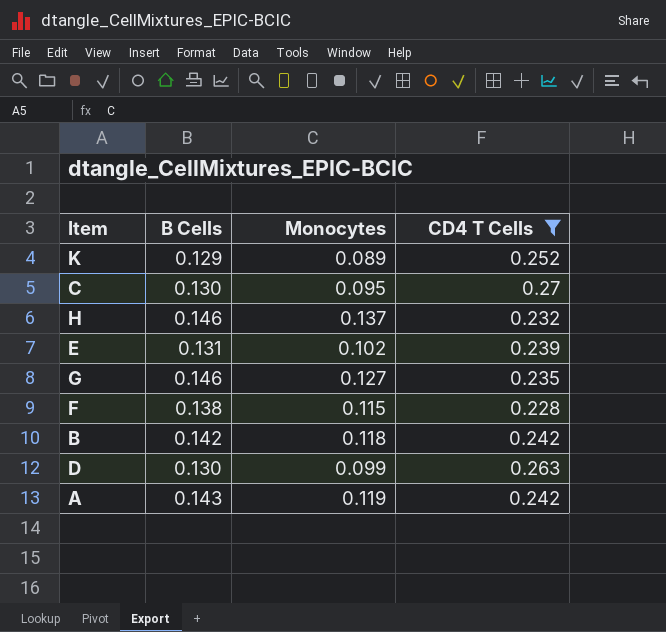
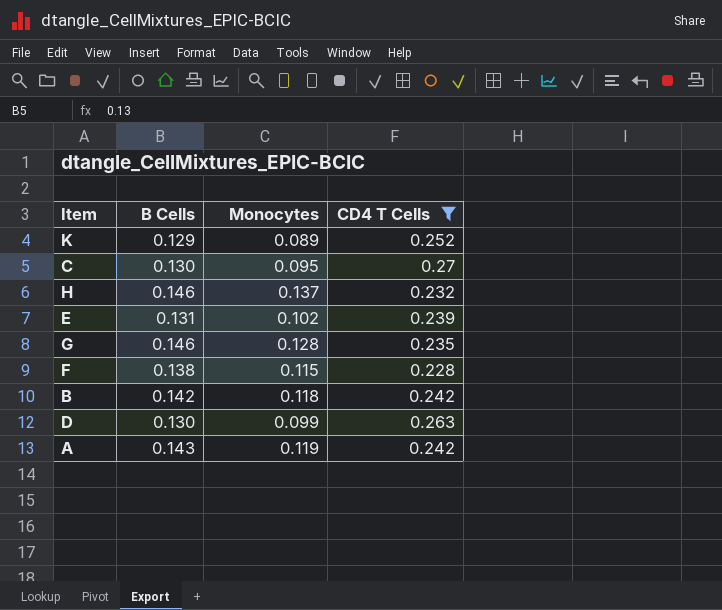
G | Monocytes: 0.127 -> 0.128

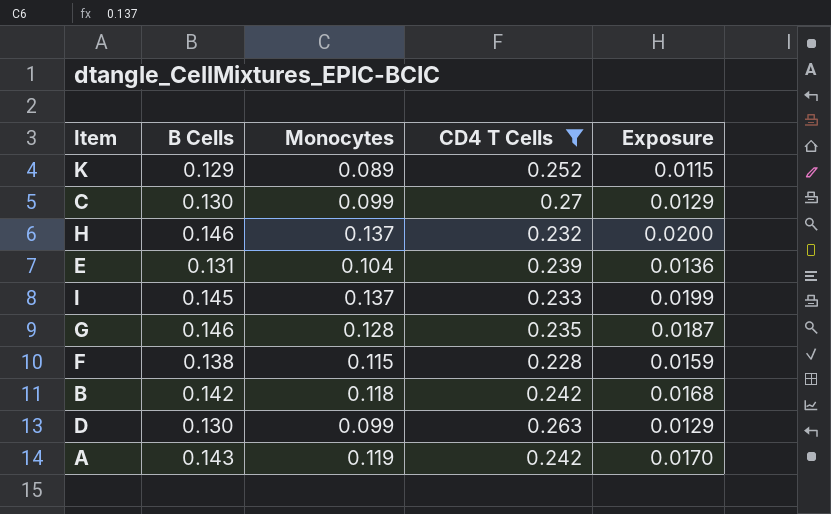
column Exposure | formula: none -> [B Cells] * [Monocytes]
C | Monocytes: 0.095 -> 0.099
E | Monocytes: 0.102 -> 0.104
row I: none -> 0.145 | 0.137 | 0.233 | 0.0199

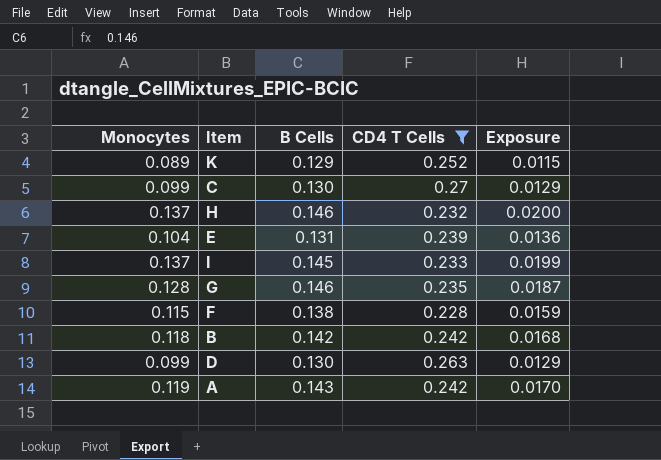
column Monocytes | position: 3 -> 1

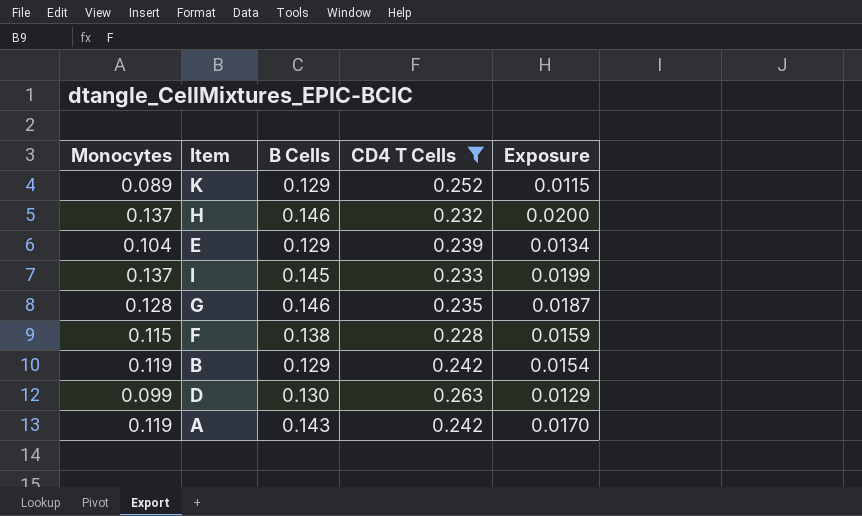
row C: 0.099 | 0.130 | 0.27 | 0.0129 -> none
E | B Cells: 0.131 -> 0.129
E | Exposure: 0.0136 -> 0.0134
B | Monocytes: 0.118 -> 0.119
B | B Cells: 0.142 -> 0.129
B | Exposure: 0.0168 -> 0.0154

